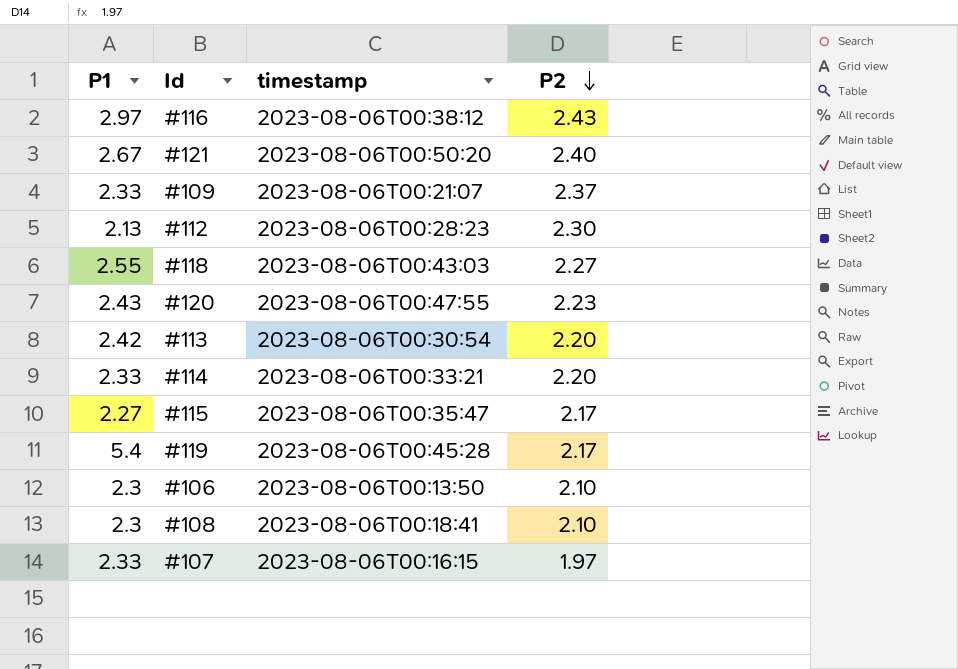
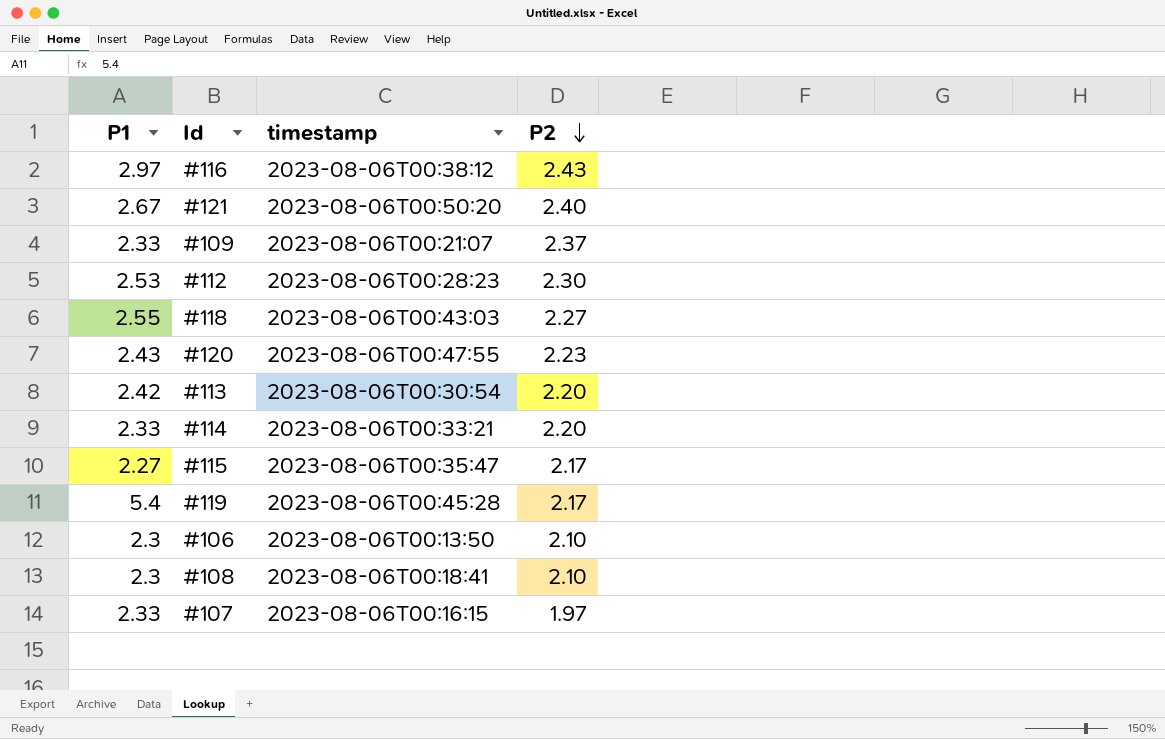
#112 | P1: 2.13 -> 2.53

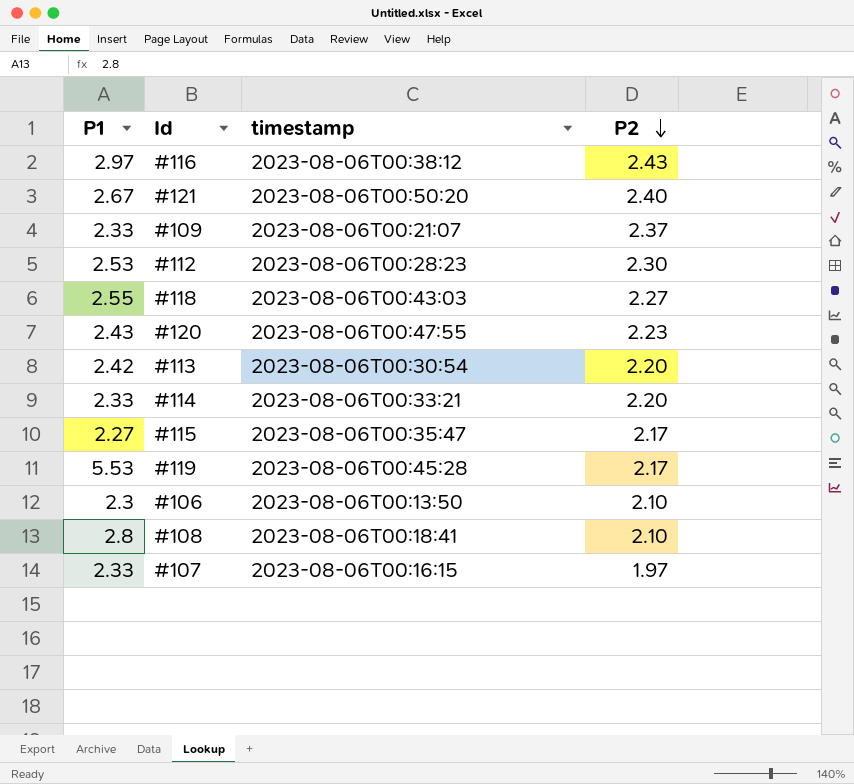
#119 | P1: 5.4 -> 5.53
#108 | P1: 2.3 -> 2.8

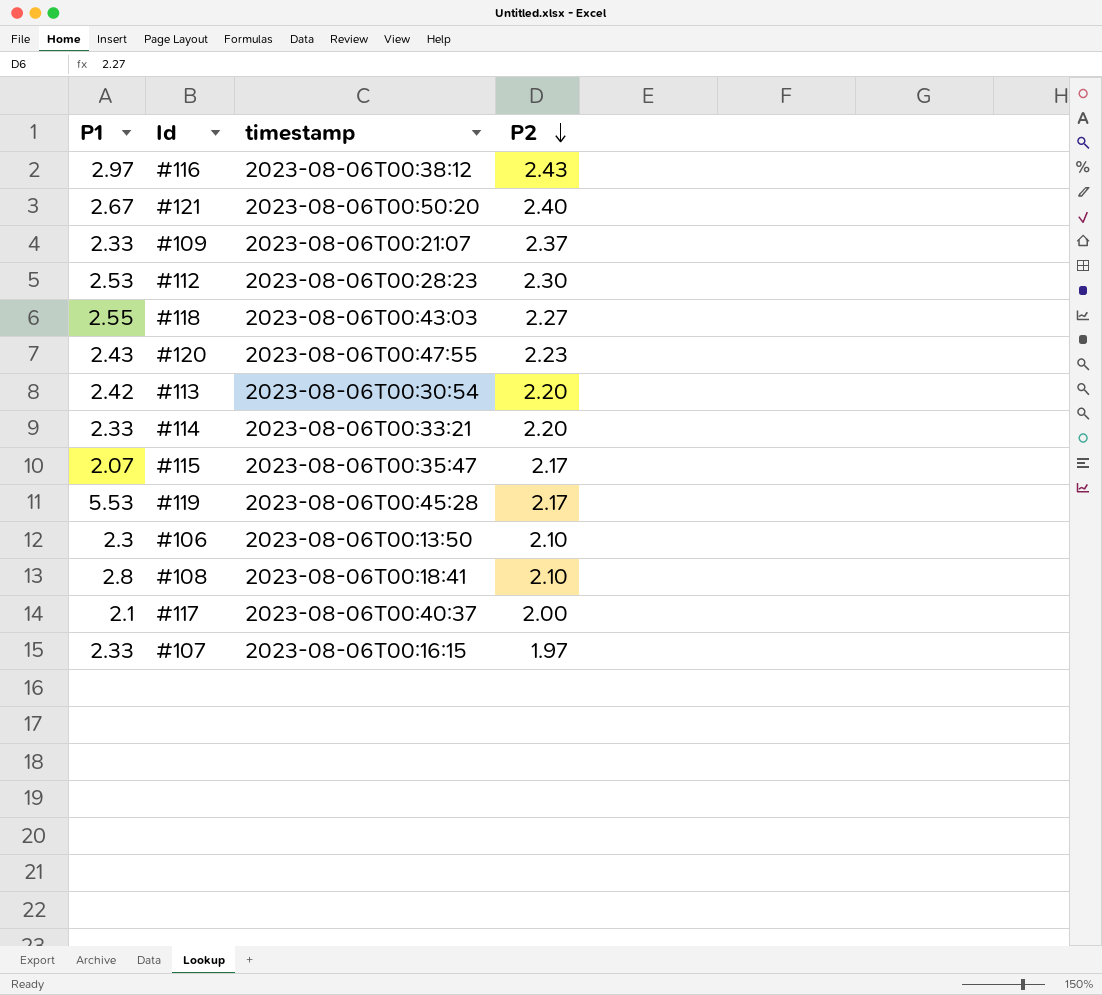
#115 | P1: 2.27 -> 2.07
row #117: none -> 2.1 | 2023-08-06T00:40:37 | 2.00

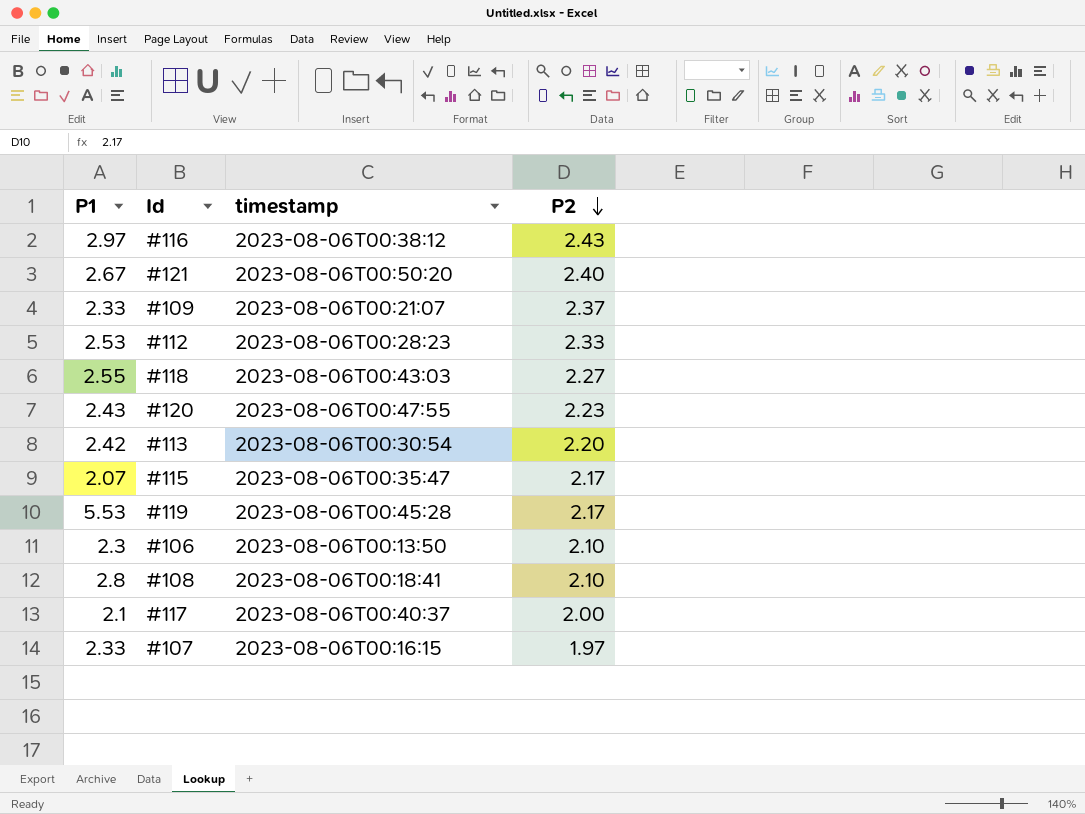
row #114: 2.33 | 2023-08-06T00:33:21 | 2.20 -> none
#112 | P2: 2.30 -> 2.33

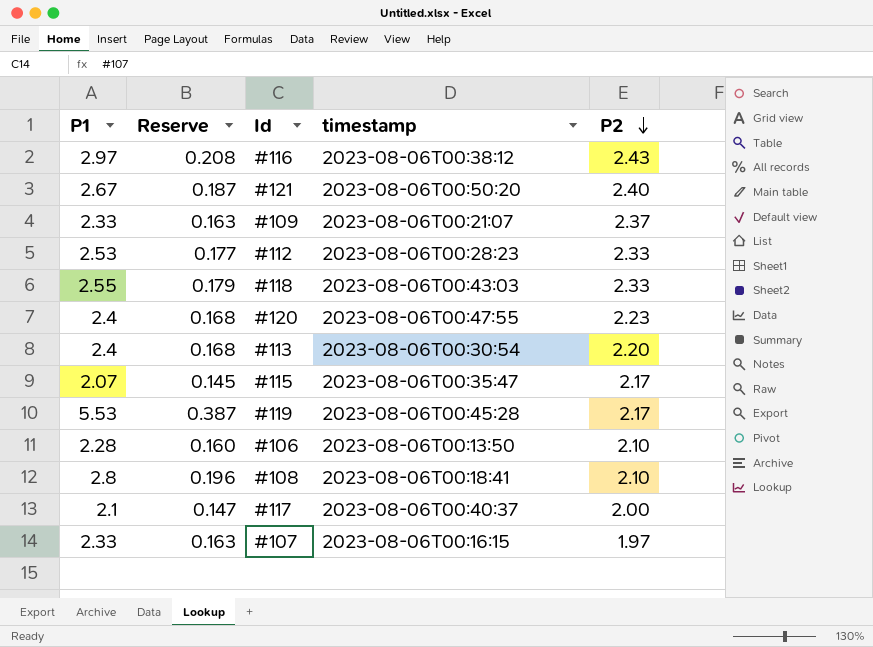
column Reserve | formula: none -> [P1] * 0.07
#118 | P2: 2.27 -> 2.33
#120 | P1: 2.43 -> 2.4
#113 | P1: 2.42 -> 2.4
#106 | P1: 2.3 -> 2.28

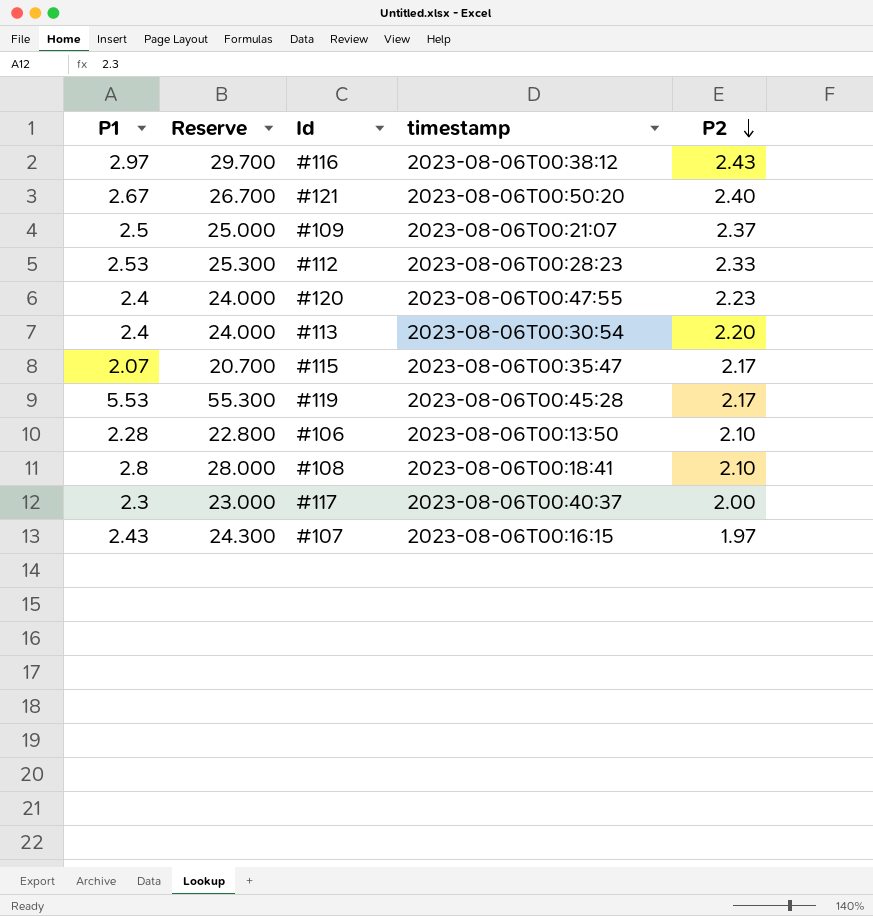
column Reserve | formula: [P1] * 0.07 -> [P1] * 10
row #118: 2.55 | 0.179 | 2023-08-06T00:43:03 | 2.33 -> none
#109 | P1: 2.33 -> 2.5
#117 | P1: 2.1 -> 2.3
#107 | P1: 2.33 -> 2.43

